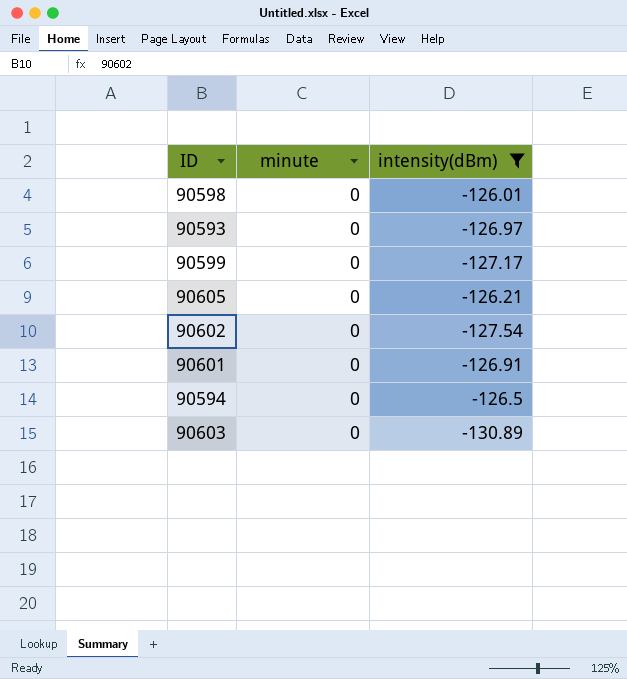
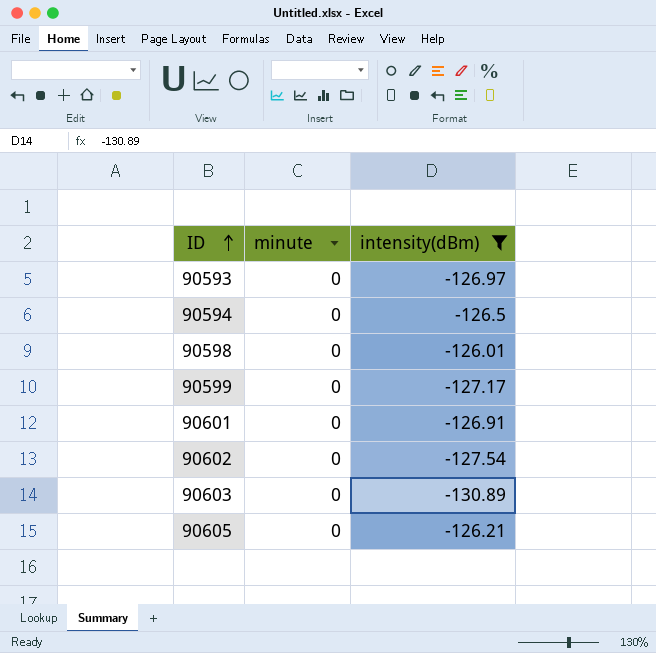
row order: none -> ID ascending

